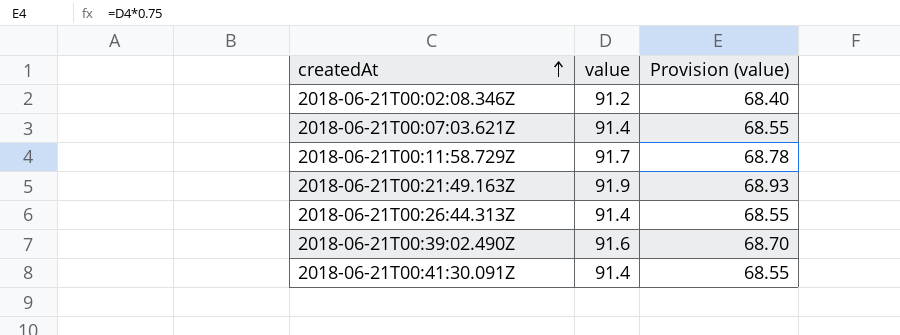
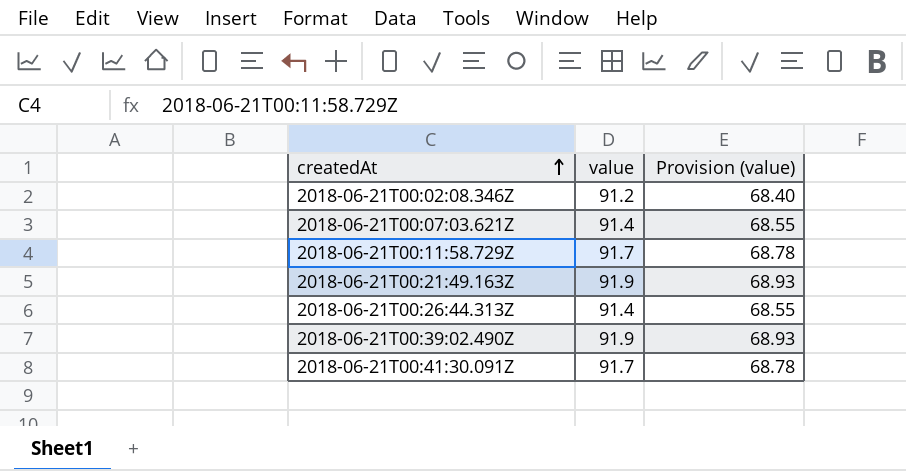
2018-06-21T00:39:02.490Z | value: 91.6 -> 91.9
2018-06-21T00:39:02.490Z | Provision (value): 68.70 -> 68.93
2018-06-21T00:41:30.091Z | value: 91.4 -> 91.7
2018-06-21T00:41:30.091Z | Provision (value): 68.55 -> 68.78

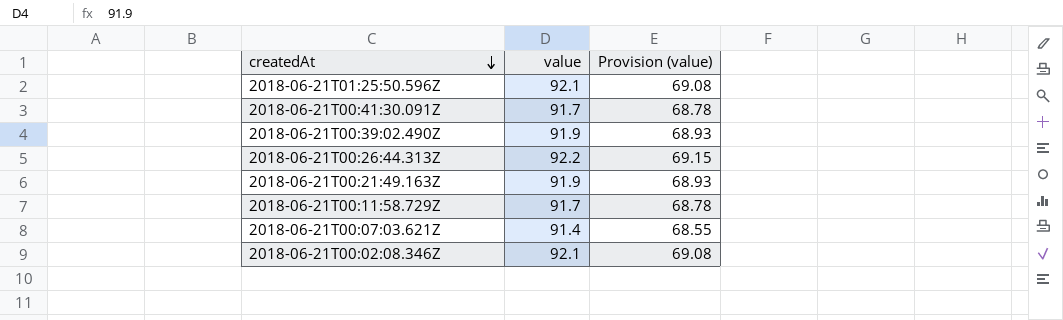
row order: createdAt ascending -> createdAt descending
row 2018-06-21T01:25:50.596Z: none -> 92.1 | 69.08
2018-06-21T00:26:44.313Z | value: 91.4 -> 92.2
2018-06-21T00:26:44.313Z | Provision (value): 68.55 -> 69.15
2018-06-21T00:02:08.346Z | value: 91.2 -> 92.1
2018-06-21T00:02:08.346Z | Provision (value): 68.40 -> 69.08

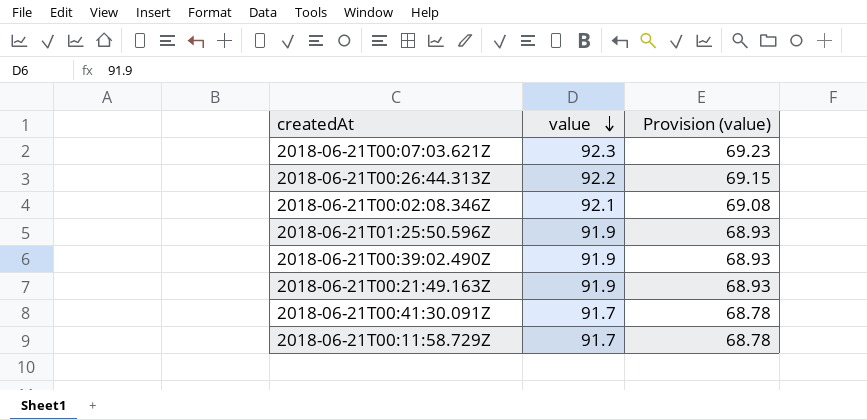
row order: createdAt descending -> value descending
2018-06-21T00:07:03.621Z | value: 91.4 -> 92.3
2018-06-21T00:07:03.621Z | Provision (value): 68.55 -> 69.23
2018-06-21T01:25:50.596Z | value: 92.1 -> 91.9
2018-06-21T01:25:50.596Z | Provision (value): 69.08 -> 68.93

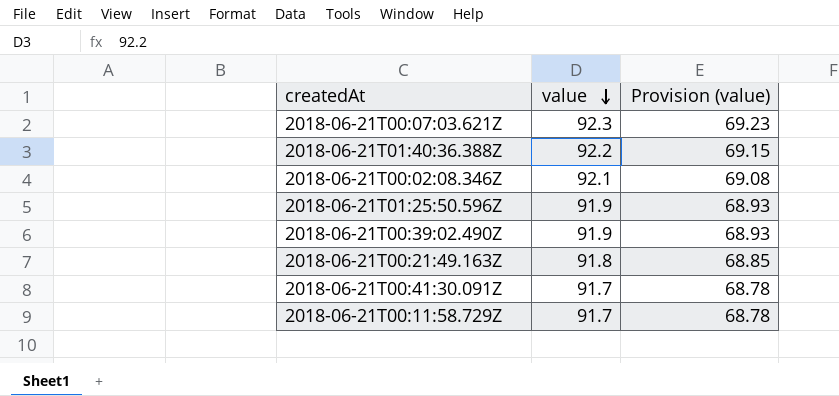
row 2018-06-21T00:26:44.313Z: 92.2 | 69.15 -> none
row 2018-06-21T01:40:36.388Z: none -> 92.2 | 69.15
2018-06-21T00:21:49.163Z | value: 91.9 -> 91.8
2018-06-21T00:21:49.163Z | Provision (value): 68.93 -> 68.85

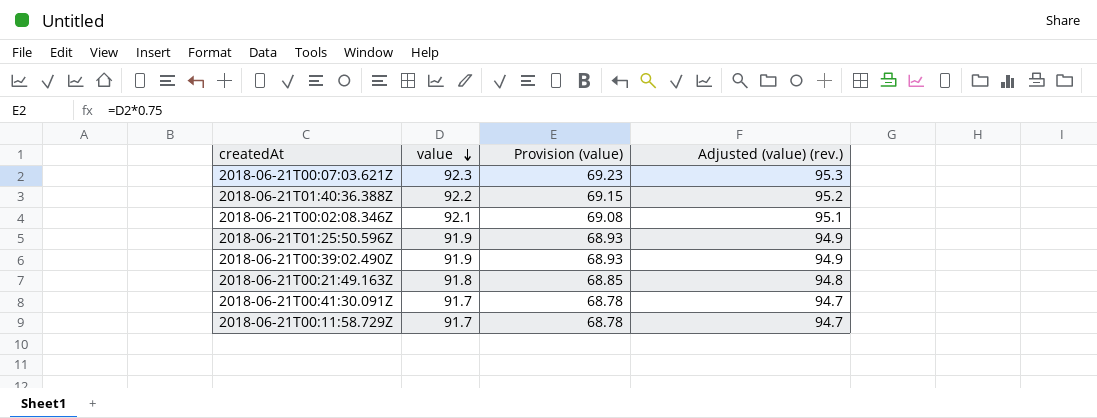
column Adjusted (value) (rev.) | formula: none -> [value] + 3

